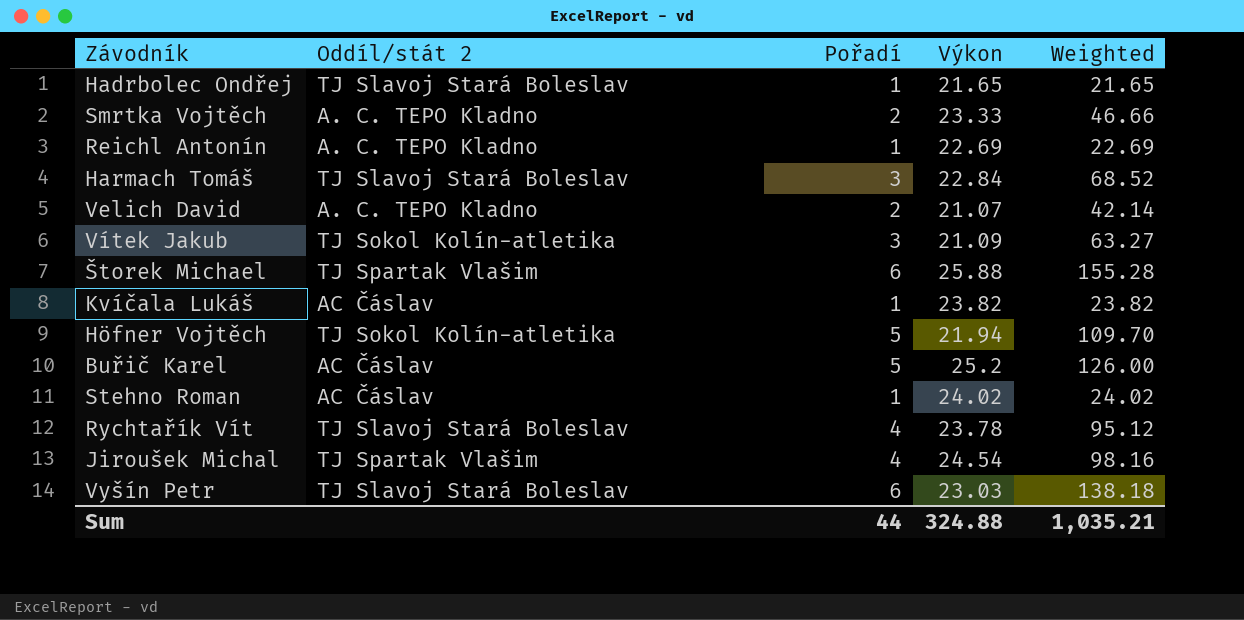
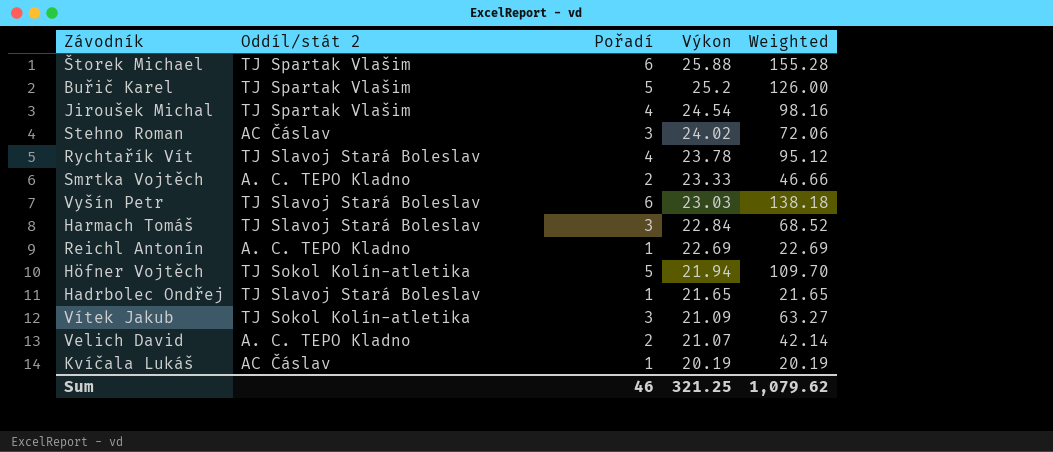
row order: none -> Výkon descending
Buřič Karel | Oddíl/stát 2: AC Čáslav -> TJ Spartak Vlašim
Stehno Roman | Pořadí: 1 -> 3
Stehno Roman | Weighted: 24.02 -> 72.06
Kvíčala Lukáš | Výkon: 23.82 -> 20.19
Kvíčala Lukáš | Weighted: 23.82 -> 20.19
Sum | Pořadí: 44 -> 46
Sum | Výkon: 324.88 -> 321.25
Sum | Weighted: 1,035.21 -> 1,079.62

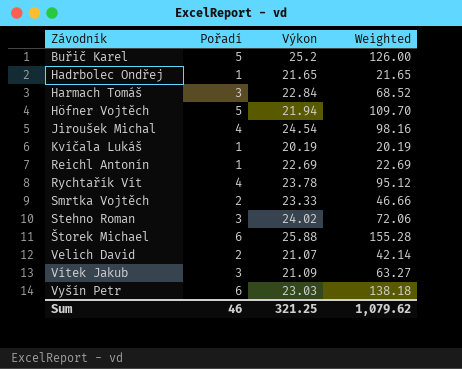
row order: Výkon descending -> Závodník ascending
column Oddíl/stát 2 | position: 2 -> none

